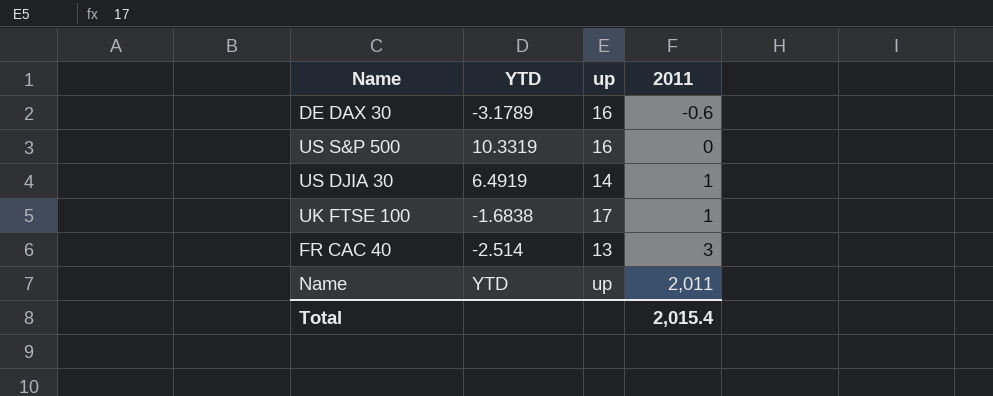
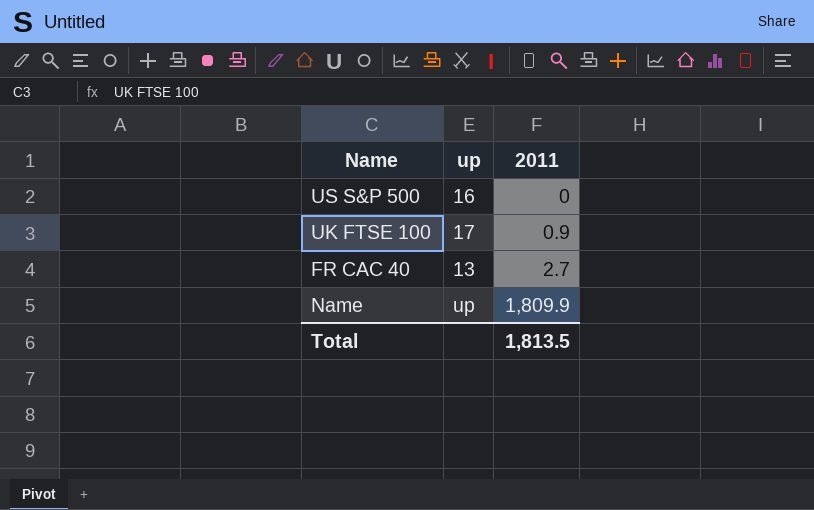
column YTD | position: 2 -> none
row DE DAX 30: -3.1789 | 16 | -0.6 -> none
row US DJIA 30: 6.4919 | 14 | 1 -> none
UK FTSE 100 | 2011: 1 -> 0.9
FR CAC 40 | 2011: 3 -> 2.7
Name | 2011: 2,011 -> 1,809.9
Total | 2011: 2,015.4 -> 1,813.5

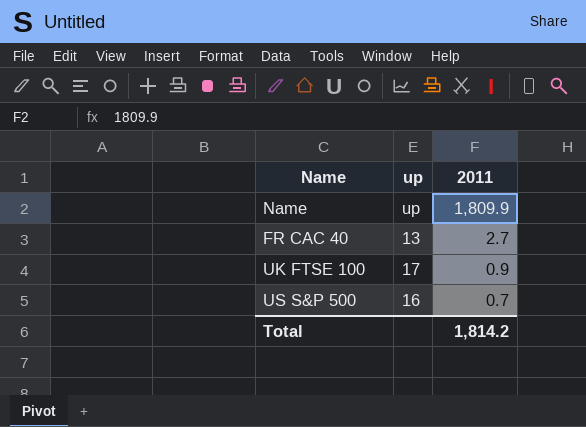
row order: 2011 ascending -> 2011 descending
US S&P 500 | 2011: 0 -> 0.7
Total | 2011: 1,813.5 -> 1,814.2

